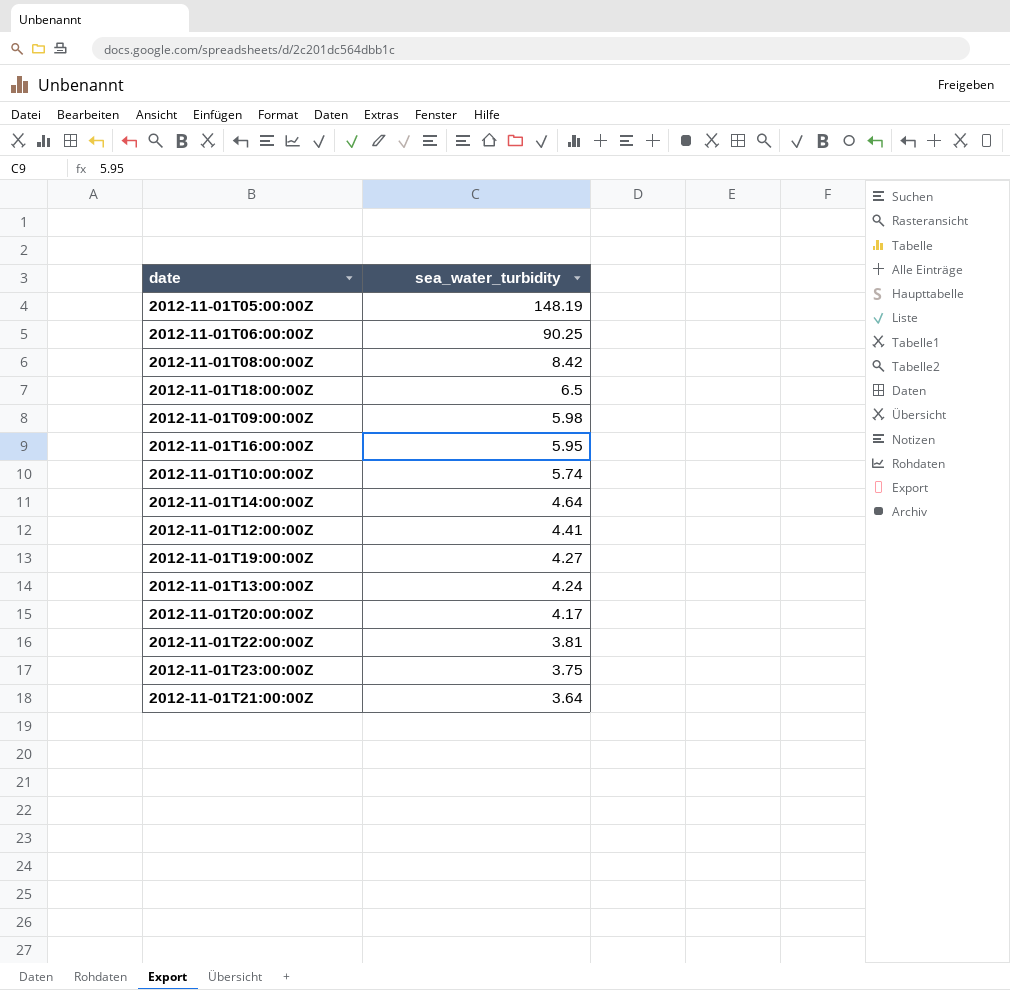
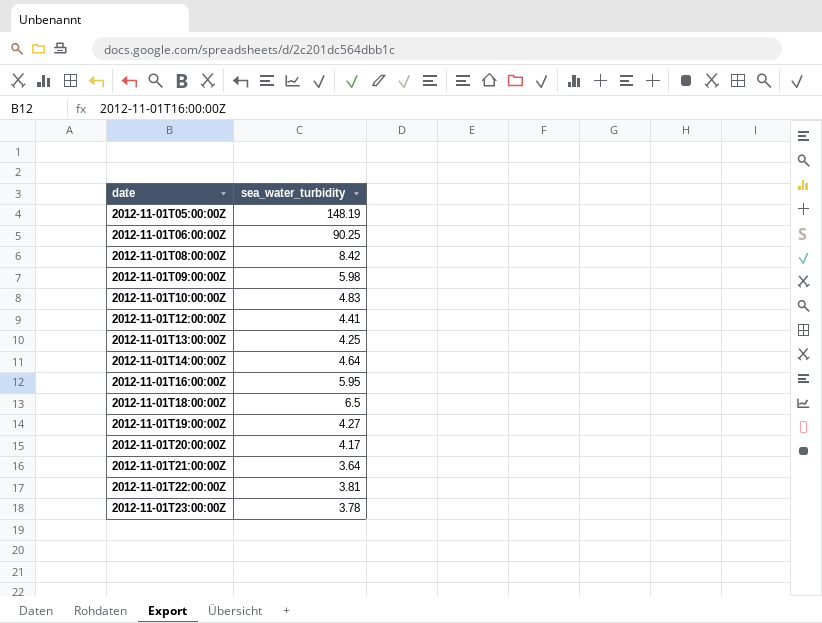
row order: sea_water_turbidity descending -> date ascending
2012-11-01T10:00:00Z | sea_water_turbidity: 5.74 -> 4.83
2012-11-01T13:00:00Z | sea_water_turbidity: 4.24 -> 4.25
2012-11-01T23:00:00Z | sea_water_turbidity: 3.75 -> 3.78

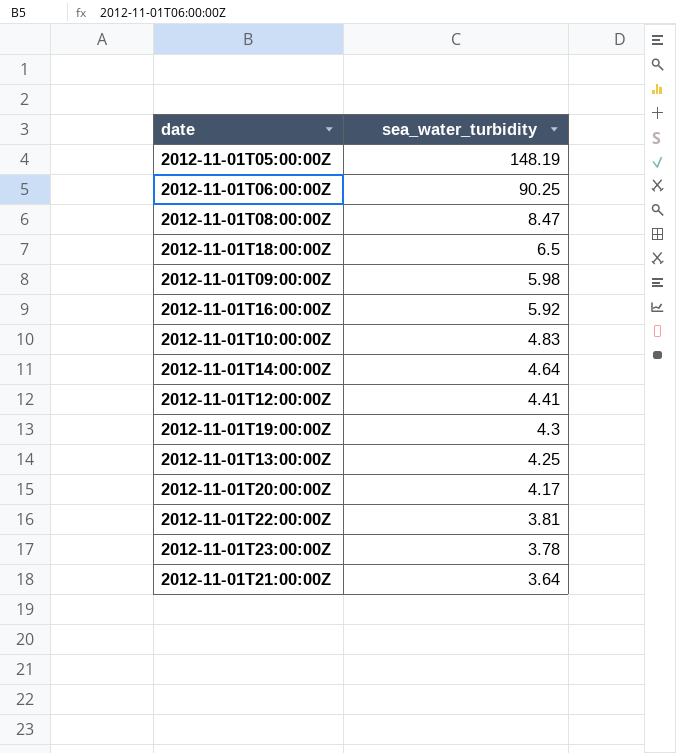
row order: date ascending -> sea_water_turbidity descending
2012-11-01T08:00:00Z | sea_water_turbidity: 8.42 -> 8.47
2012-11-01T16:00:00Z | sea_water_turbidity: 5.95 -> 5.92
2012-11-01T19:00:00Z | sea_water_turbidity: 4.27 -> 4.3

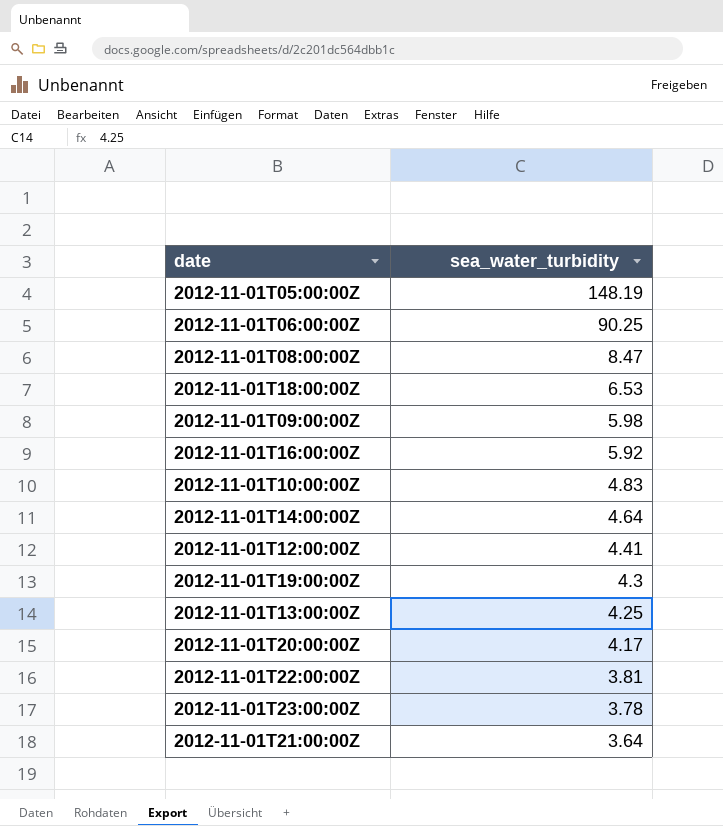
2012-11-01T18:00:00Z | sea_water_turbidity: 6.5 -> 6.53

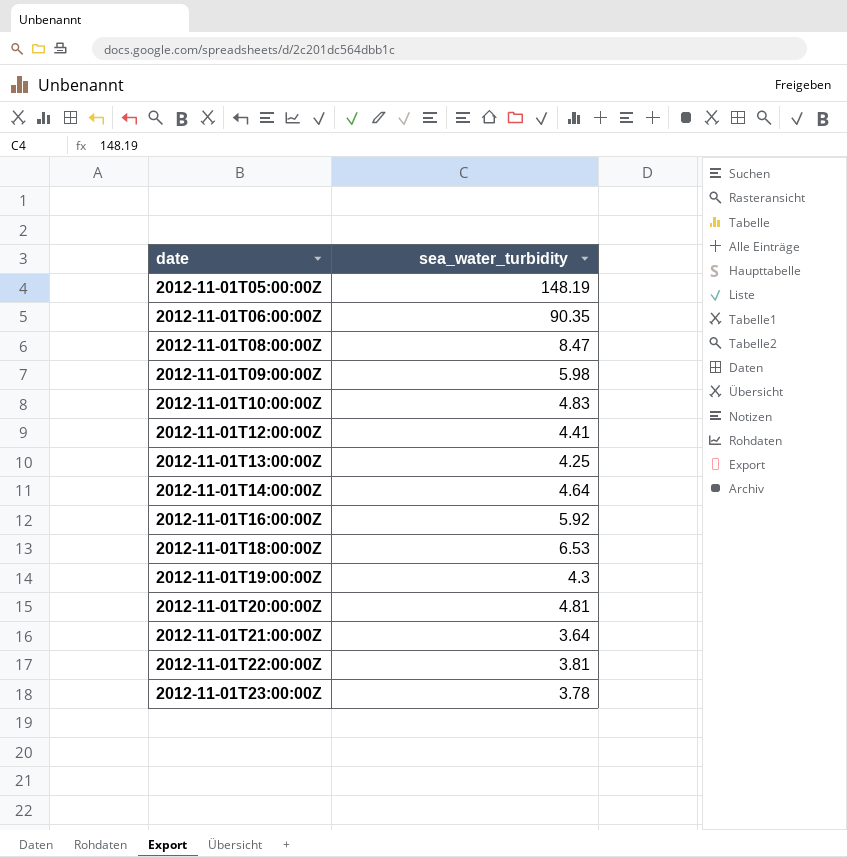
row order: sea_water_turbidity descending -> date ascending
2012-11-01T06:00:00Z | sea_water_turbidity: 90.25 -> 90.35
2012-11-01T20:00:00Z | sea_water_turbidity: 4.17 -> 4.81

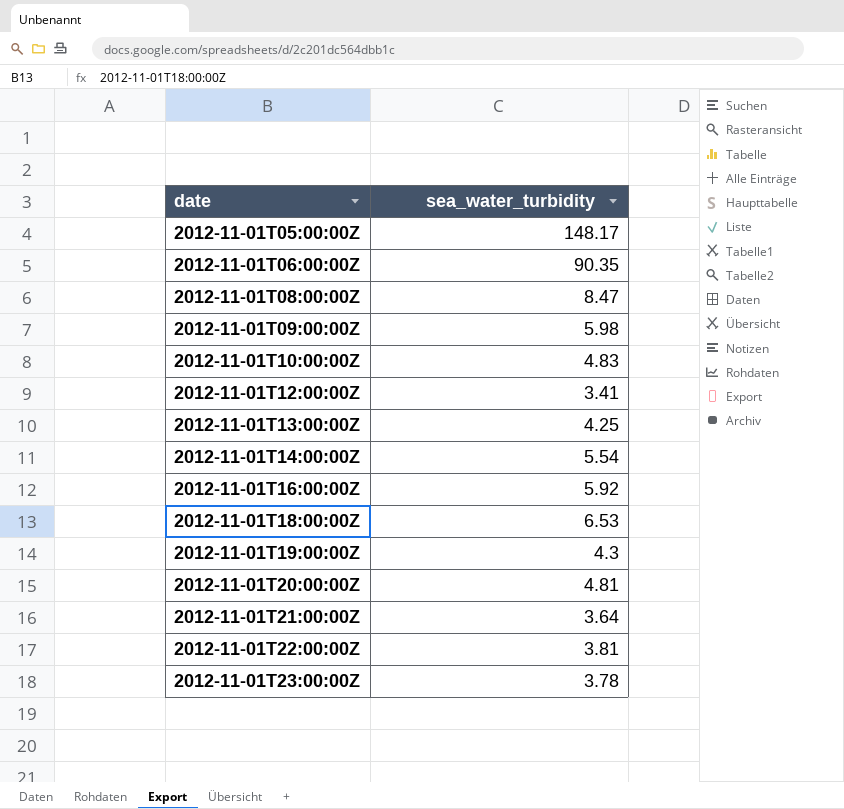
2012-11-01T05:00:00Z | sea_water_turbidity: 148.19 -> 148.17
2012-11-01T12:00:00Z | sea_water_turbidity: 4.41 -> 3.41
2012-11-01T14:00:00Z | sea_water_turbidity: 4.64 -> 5.54

